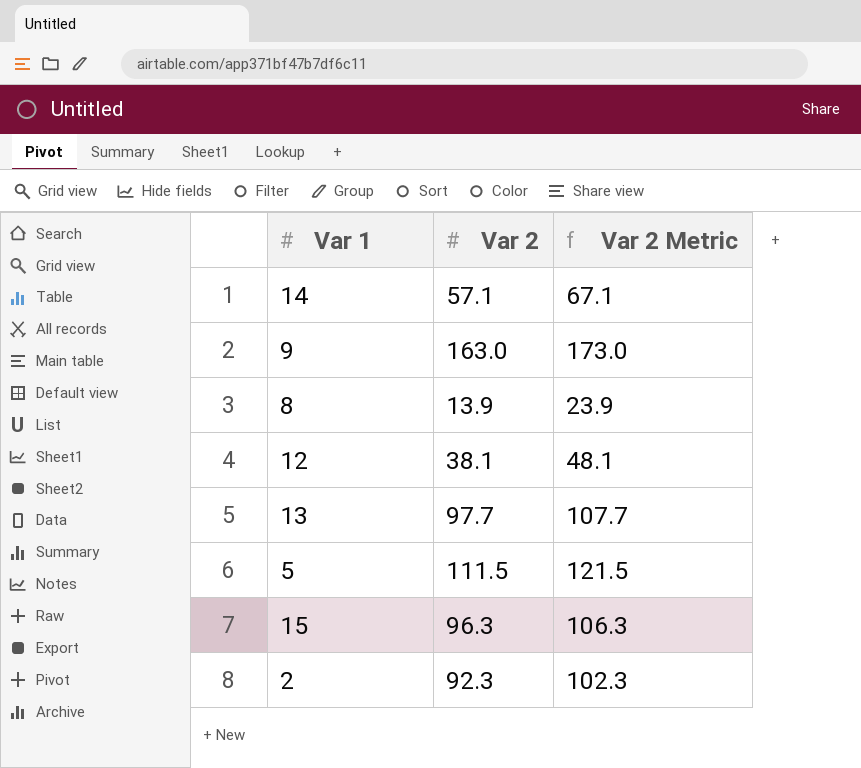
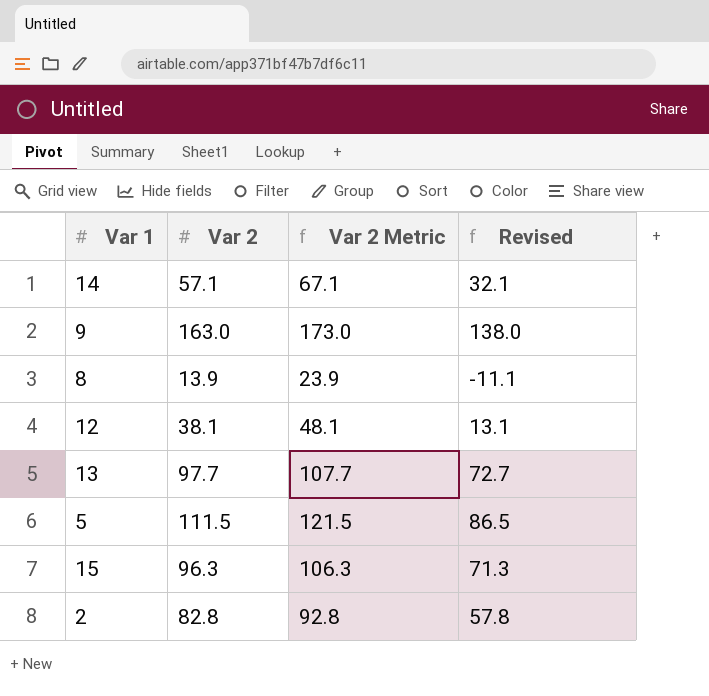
column Revised | formula: none -> [Var 2] - 25
2 | Var 2: 92.3 -> 82.8
2 | Var 2 Metric: 102.3 -> 92.8

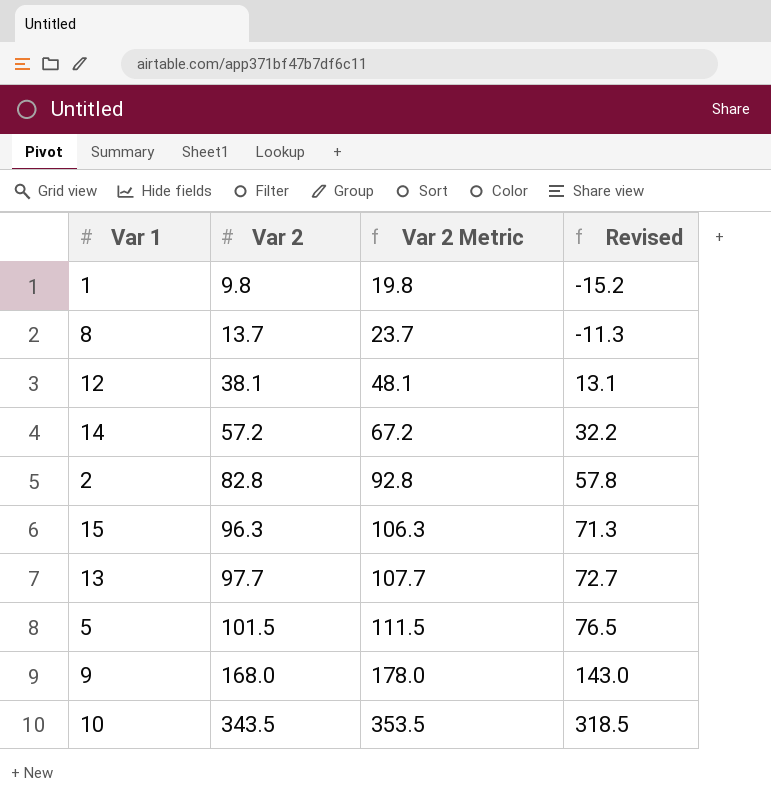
row order: none -> Var 2 ascending
row 1: none -> 9.8 | 19.8 | -15.2
8 | Var 2: 13.9 -> 13.7
8 | Var 2 Metric: 23.9 -> 23.7
8 | Revised: -11.1 -> -11.3
14 | Var 2: 57.1 -> 57.2
14 | Var 2 Metric: 67.1 -> 67.2
14 | Revised: 32.1 -> 32.2
5 | Var 2: 111.5 -> 101.5
5 | Var 2 Metric: 121.5 -> 111.5
5 | Revised: 86.5 -> 76.5
9 | Var 2: 163.0 -> 168.0
9 | Var 2 Metric: 173.0 -> 178.0
9 | Revised: 138.0 -> 143.0
row 10: none -> 343.5 | 353.5 | 318.5

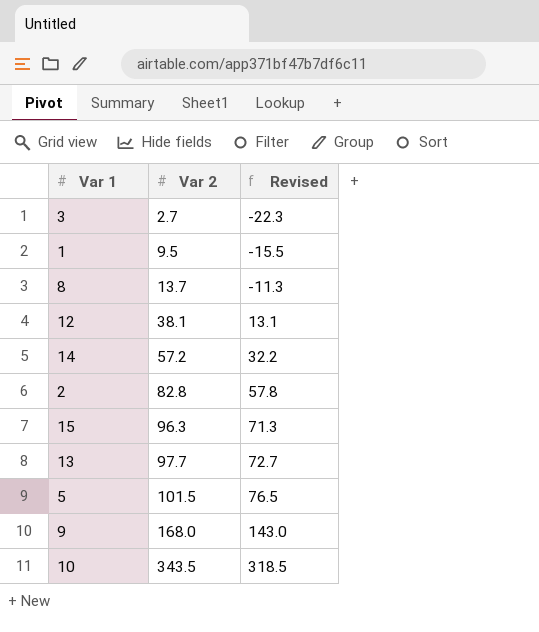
column Var 2 Metric | formula: [Var 2] + 10 -> none
row 3: none -> 2.7 | -22.3
1 | Var 2: 9.8 -> 9.5
1 | Revised: -15.2 -> -15.5

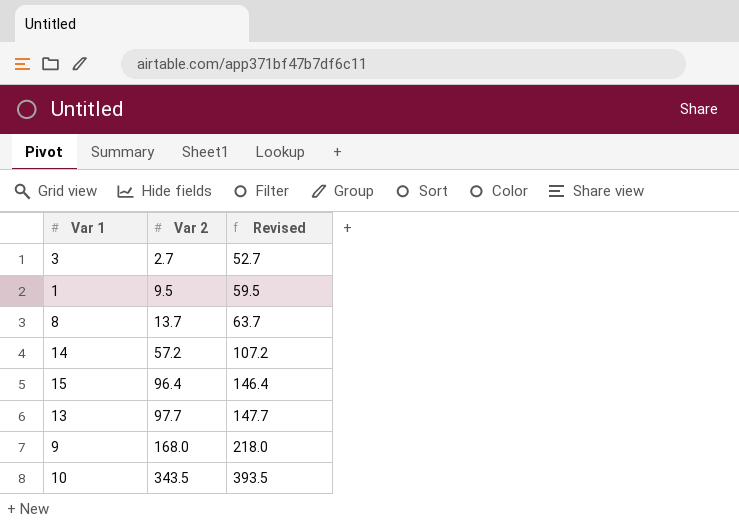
column Revised | formula: [Var 2] - 25 -> [Var 2] + 50
row 12: 38.1 | 13.1 -> none
row 2: 82.8 | 57.8 -> none
row 5: 101.5 | 76.5 -> none
15 | Var 2: 96.3 -> 96.4

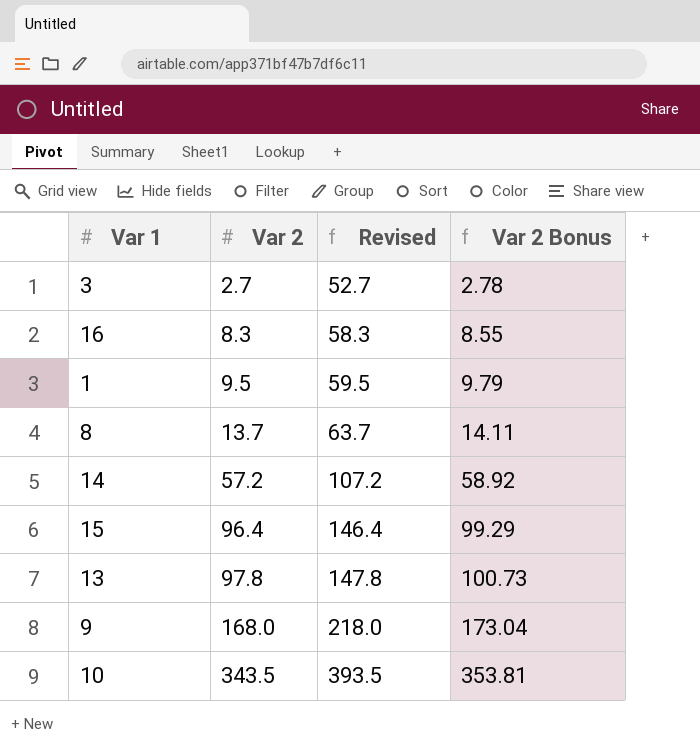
column Var 2 Bonus | formula: none -> [Var 2] * 1.03
row 16: none -> 8.3 | 58.3 | 8.55
13 | Var 2: 97.7 -> 97.8
13 | Revised: 147.7 -> 147.8

